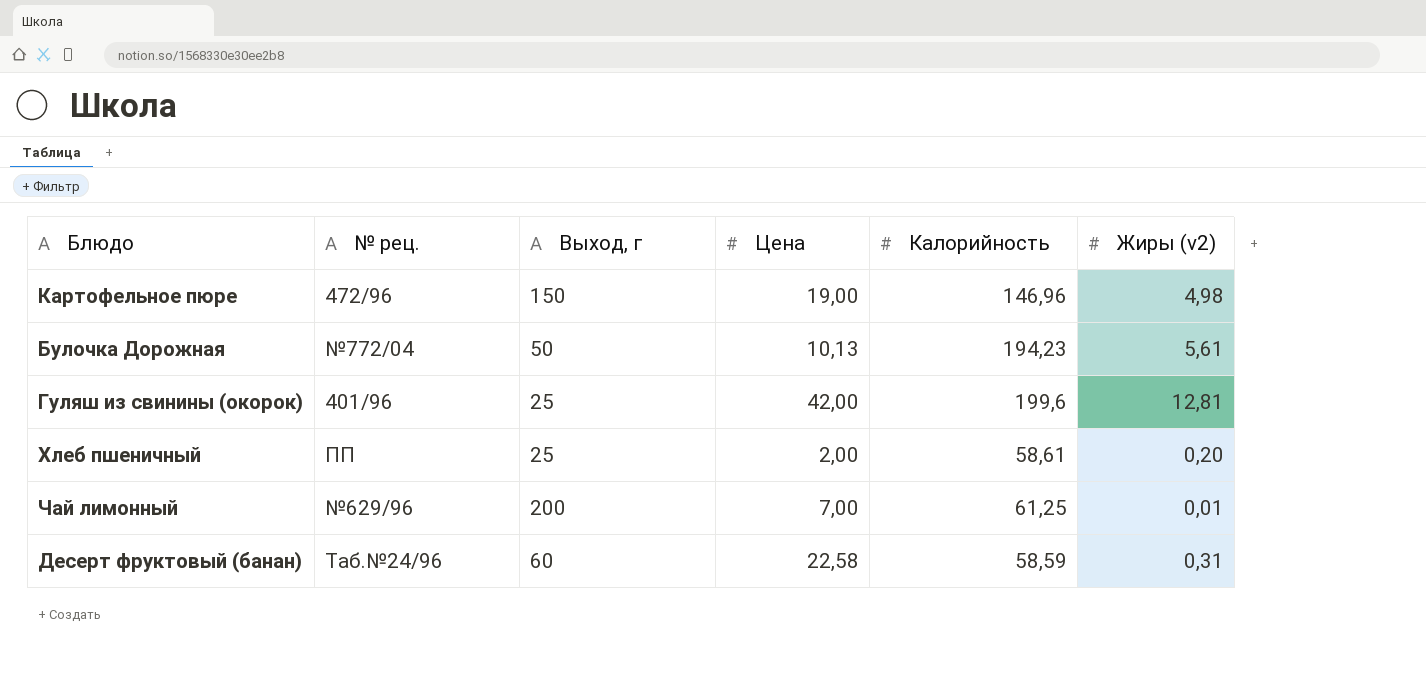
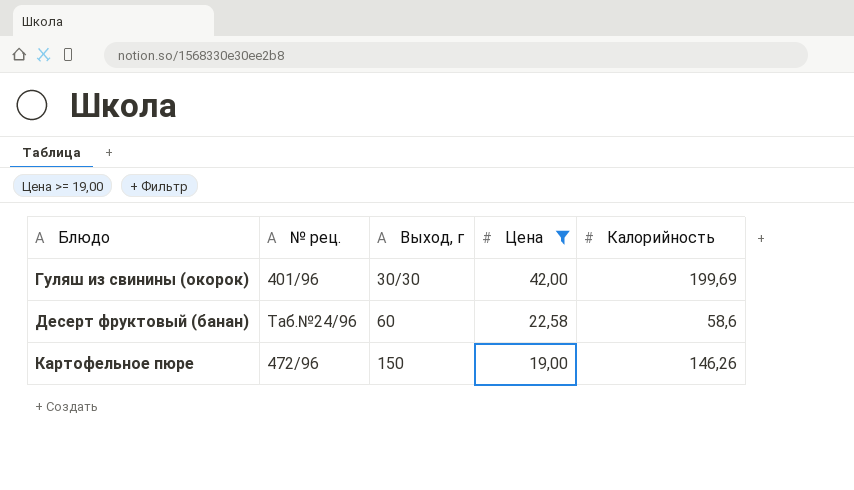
filter: none -> Цена >= 19,00
row order: none -> Блюдо ascending
column Жиры (v2) | position: 6 -> none
Гуляш из свинины (окорок) | Выход, г: 25 -> 30/30
Гуляш из свинины (окорок) | Калорийность: 199,6 -> 199,69
Десерт фруктовый (банан) | Калорийность: 58,59 -> 58,6
Картофельное пюре | Калорийность: 146,96 -> 146,26

